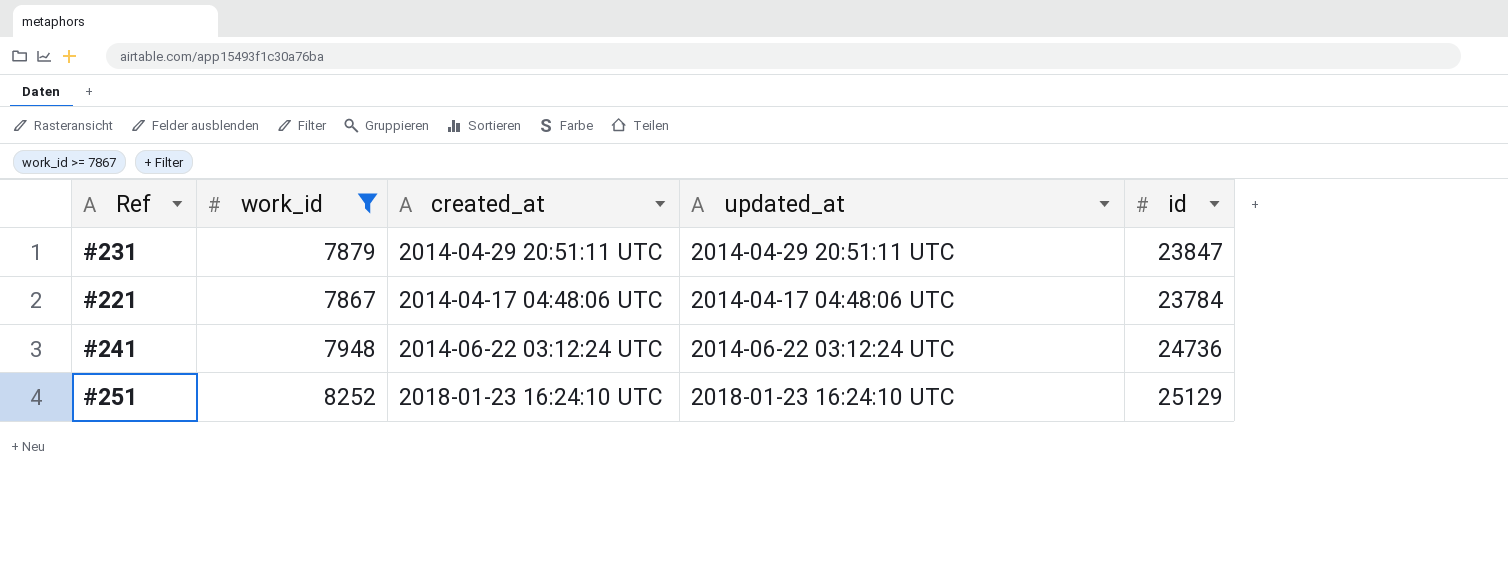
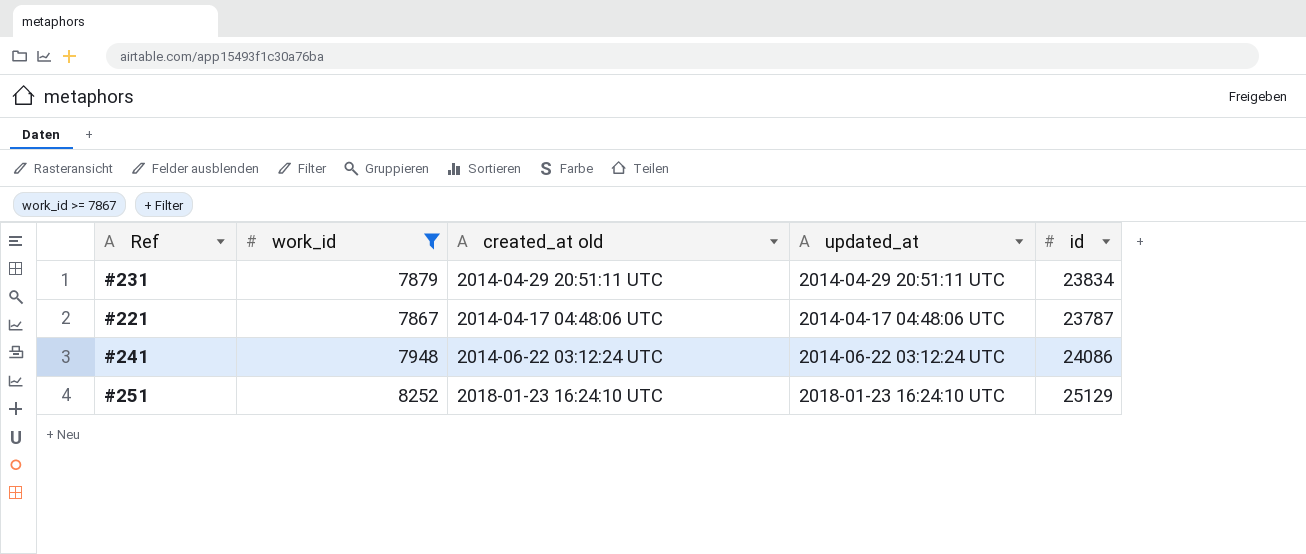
column name: created_at -> created_at old
#231 | id: 23847 -> 23834
#221 | id: 23784 -> 23787
#241 | id: 24736 -> 24086

